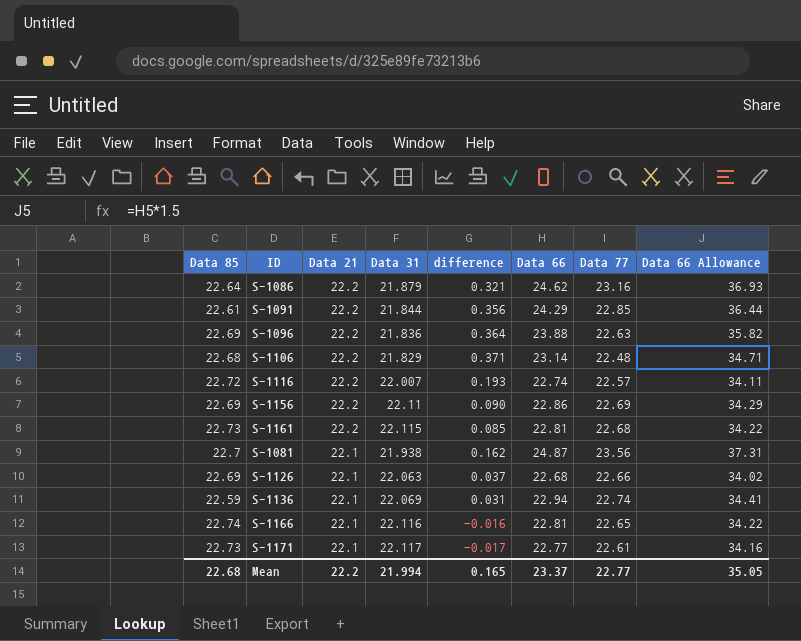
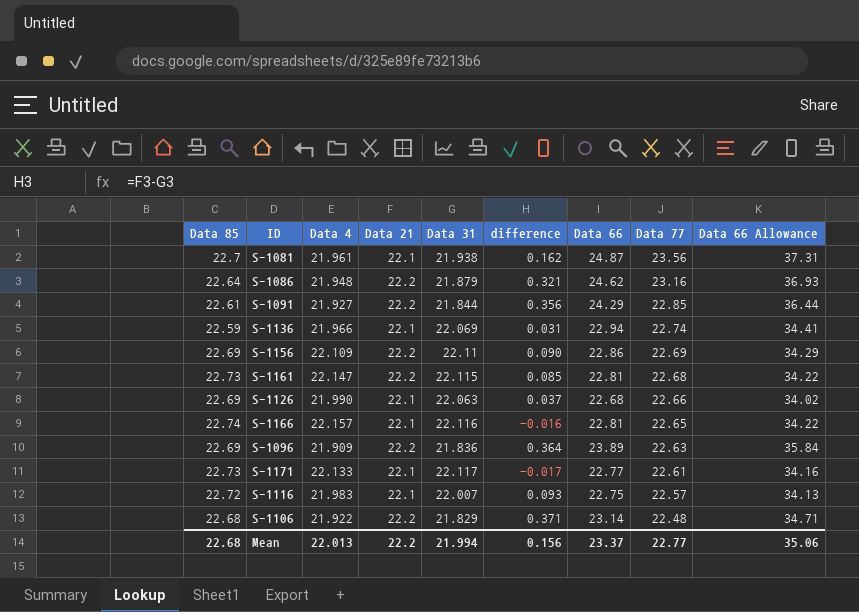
row order: Data 21 descending -> Data 77 descending
column Data 4 | position: none -> 3
S-1096 | Data 66: 23.88 -> 23.89
S-1096 | Data 66 Allowance: 35.82 -> 35.84
S-1116 | Data 21: 22.2 -> 22.1
S-1116 | difference: 0.193 -> 0.093
S-1116 | Data 66: 22.74 -> 22.75
S-1116 | Data 66 Allowance: 34.11 -> 34.13
Mean | difference: 0.165 -> 0.156
Mean | Data 66 Allowance: 35.05 -> 35.06

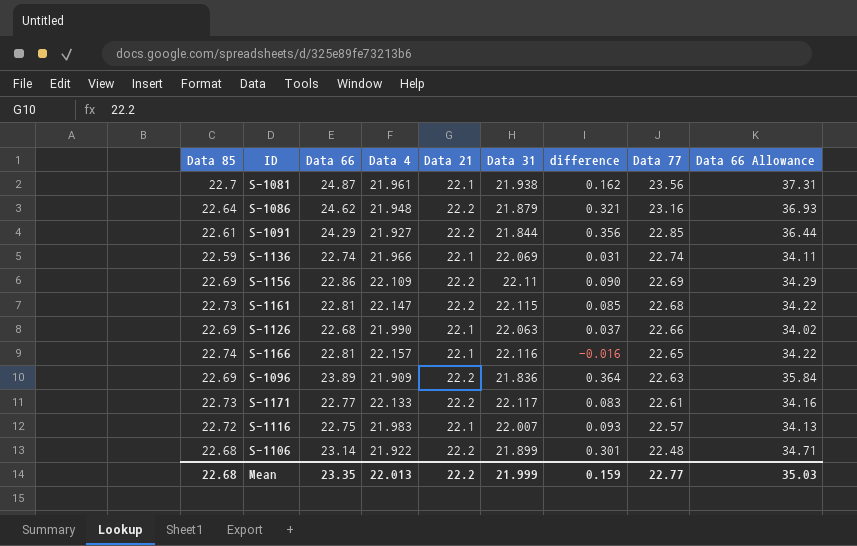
column Data 66 | position: 7 -> 3
S-1136 | Data 66: 22.94 -> 22.74
S-1136 | Data 66 Allowance: 34.41 -> 34.11
S-1171 | Data 21: 22.1 -> 22.2
S-1171 | difference: -0.017 -> 0.083
S-1106 | Data 31: 21.829 -> 21.899
S-1106 | difference: 0.371 -> 0.301
Mean | Data 66: 23.37 -> 23.35
Mean | Data 31: 21.994 -> 21.999
Mean | difference: 0.156 -> 0.159
Mean | Data 66 Allowance: 35.06 -> 35.03

